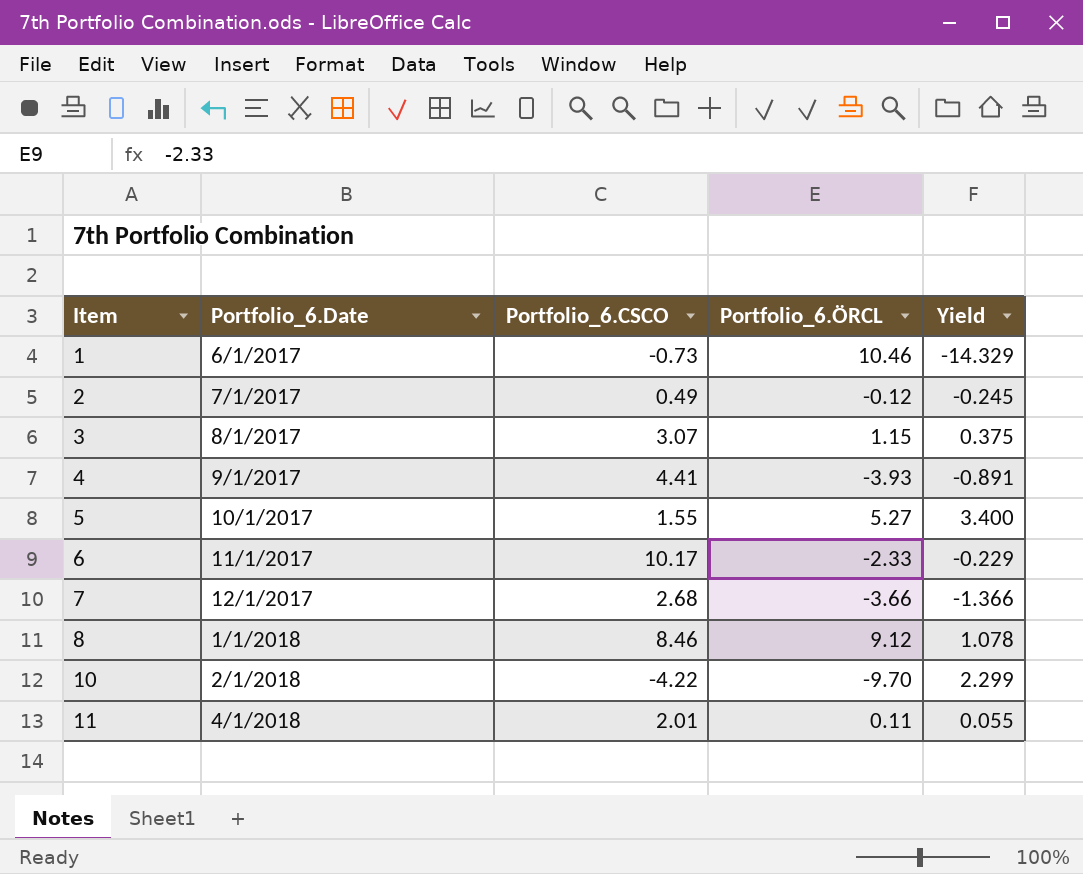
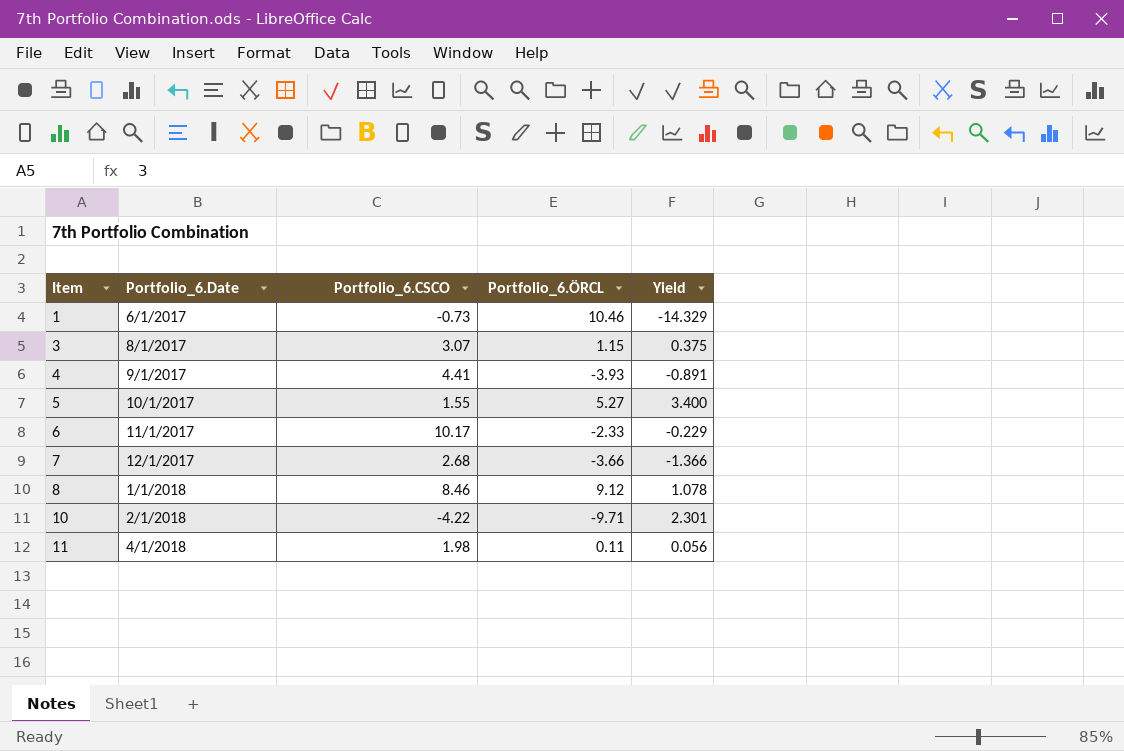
row 2: 7/1/2017 | 0.49 | -0.12 | -0.245 -> none
10 | Portfolio_6.ÖRCL: -9.70 -> -9.71
10 | Yield: 2.299 -> 2.301
11 | Portfolio_6.CSCO: 2.01 -> 1.98
11 | Yield: 0.055 -> 0.056

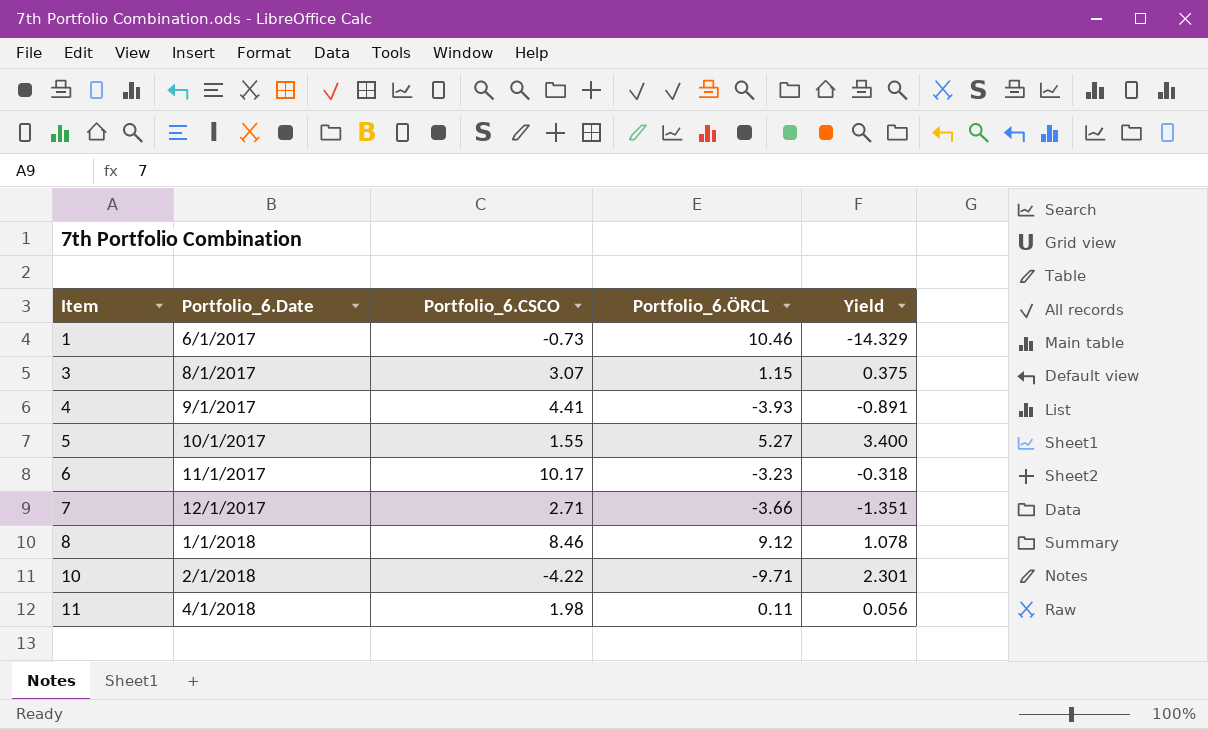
6 | Portfolio_6.ÖRCL: -2.33 -> -3.23
6 | Yield: -0.229 -> -0.318
7 | Portfolio_6.CSCO: 2.68 -> 2.71
7 | Yield: -1.366 -> -1.351

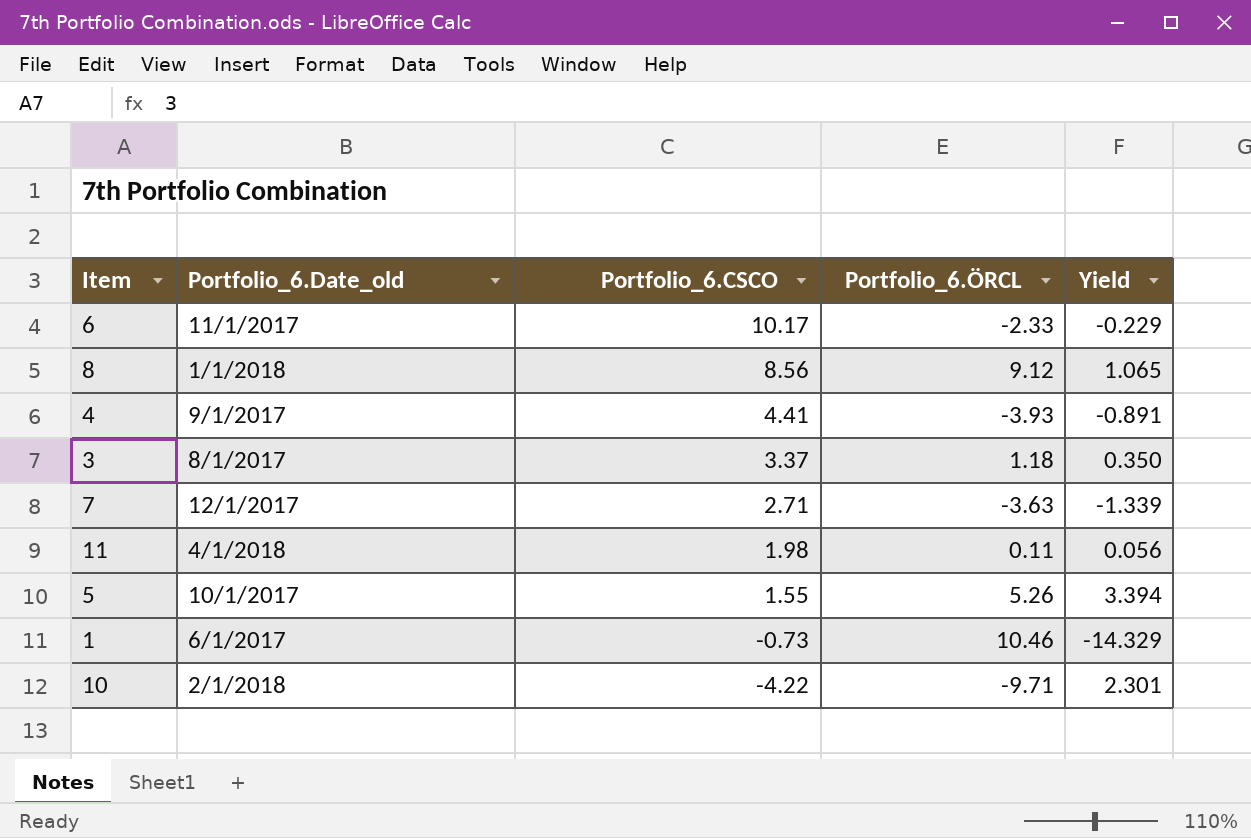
row order: Item ascending -> Portfolio_6.CSCO descending
column name: Portfolio_6.Date -> Portfolio_6.Date_old
6 | Portfolio_6.ÖRCL: -3.23 -> -2.33
6 | Yield: -0.318 -> -0.229
8 | Portfolio_6.CSCO: 8.46 -> 8.56
8 | Yield: 1.078 -> 1.065
3 | Portfolio_6.CSCO: 3.07 -> 3.37
3 | Portfolio_6.ÖRCL: 1.15 -> 1.18
3 | Yield: 0.375 -> 0.350
7 | Portfolio_6.ÖRCL: -3.66 -> -3.63
7 | Yield: -1.351 -> -1.339
5 | Portfolio_6.ÖRCL: 5.27 -> 5.26
5 | Yield: 3.400 -> 3.394

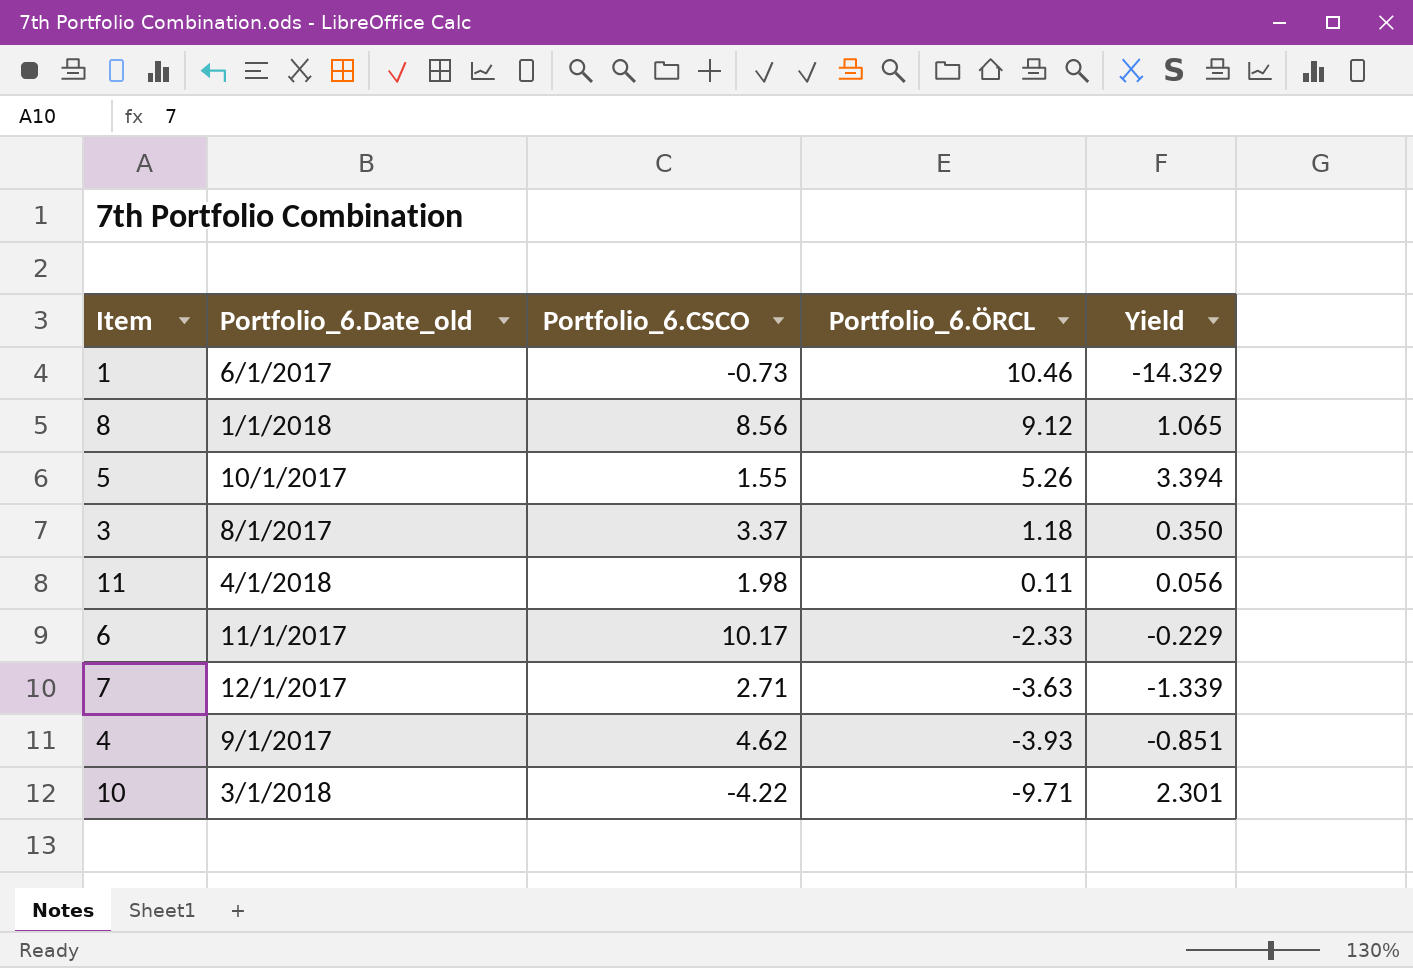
row order: Portfolio_6.CSCO descending -> Portfolio_6.ÖRCL descending
4 | Portfolio_6.CSCO: 4.41 -> 4.62
4 | Yield: -0.891 -> -0.851
10 | Portfolio_6.Date_old: 2/1/2018 -> 3/1/2018

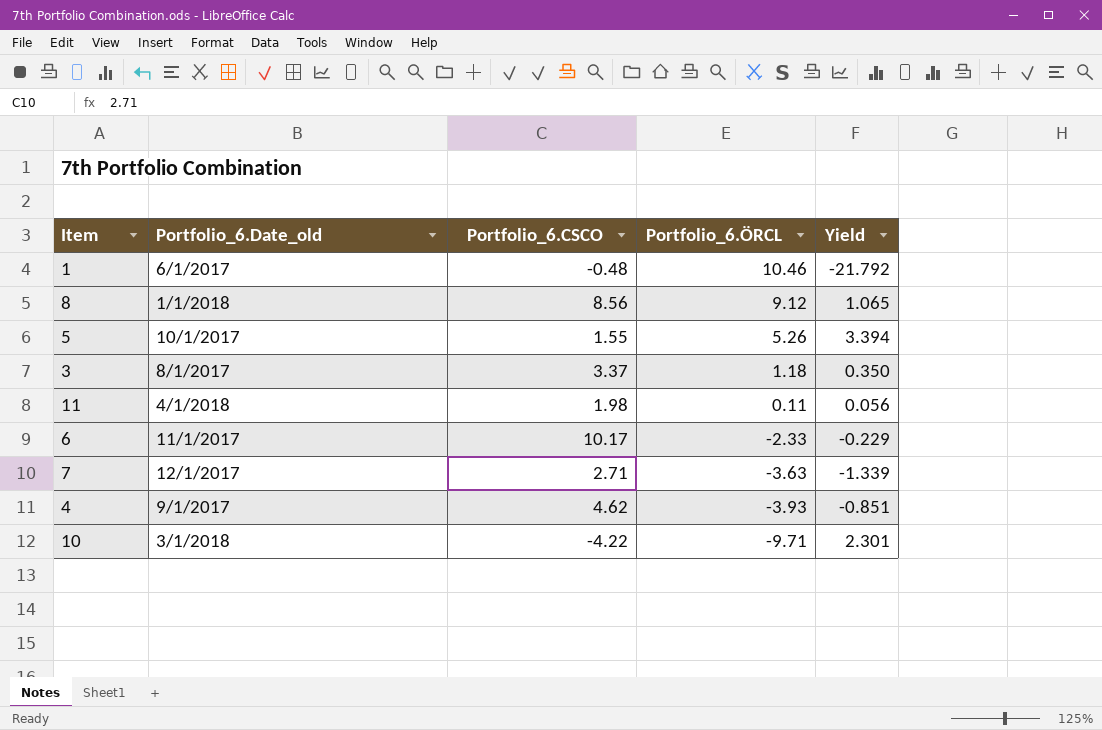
1 | Portfolio_6.CSCO: -0.73 -> -0.48
1 | Yield: -14.329 -> -21.792

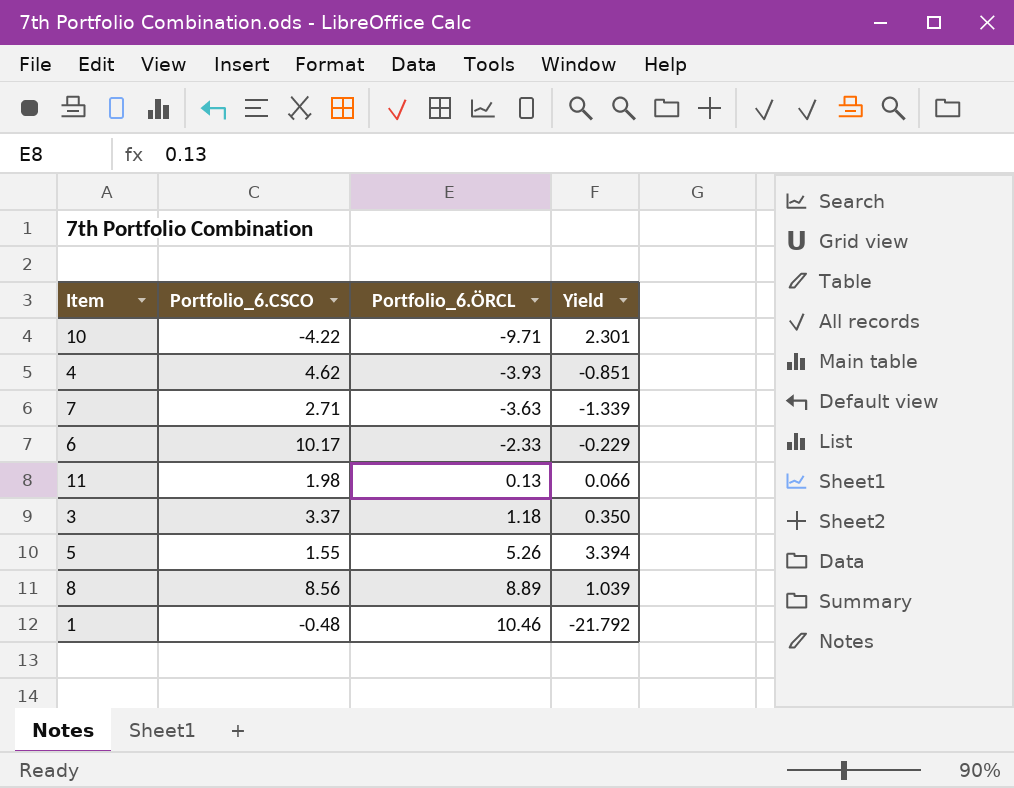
row order: Portfolio_6.ÖRCL descending -> Portfolio_6.ÖRCL ascending
column Portfolio_6.Date_old | position: 2 -> none
11 | Portfolio_6.ÖRCL: 0.11 -> 0.13
11 | Yield: 0.056 -> 0.066
8 | Portfolio_6.ÖRCL: 9.12 -> 8.89
8 | Yield: 1.065 -> 1.039

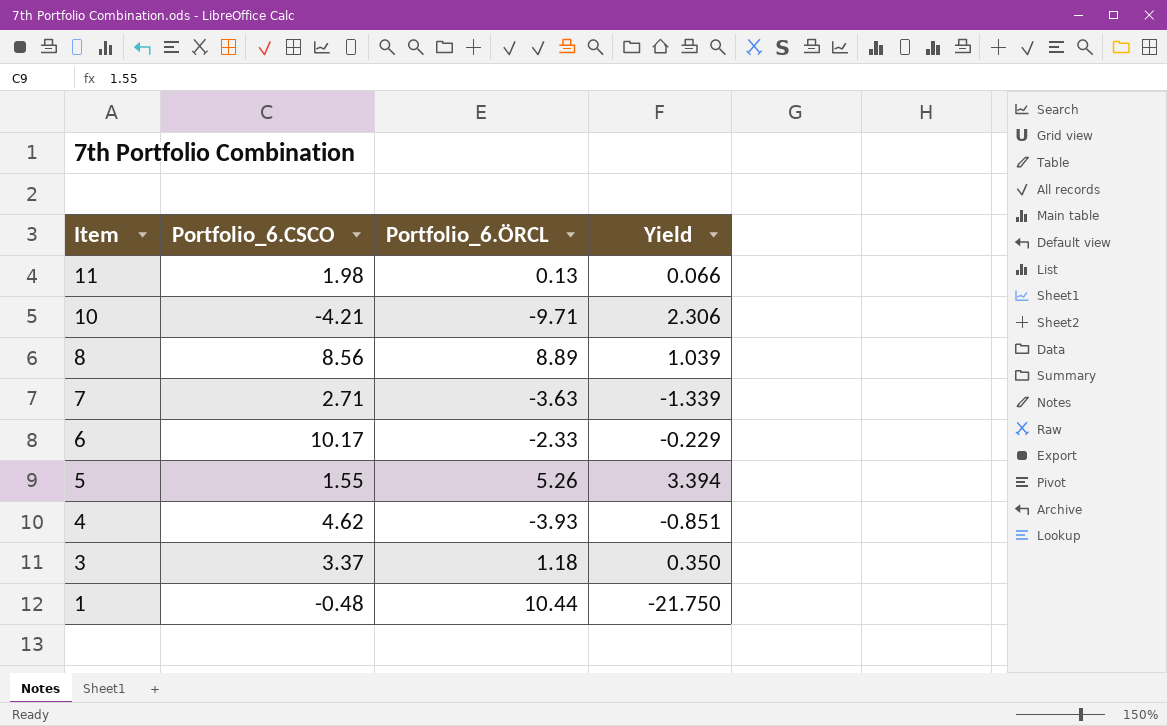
row order: Portfolio_6.ÖRCL ascending -> Item descending
10 | Portfolio_6.CSCO: -4.22 -> -4.21
10 | Yield: 2.301 -> 2.306
1 | Portfolio_6.ÖRCL: 10.46 -> 10.44
1 | Yield: -21.792 -> -21.750

